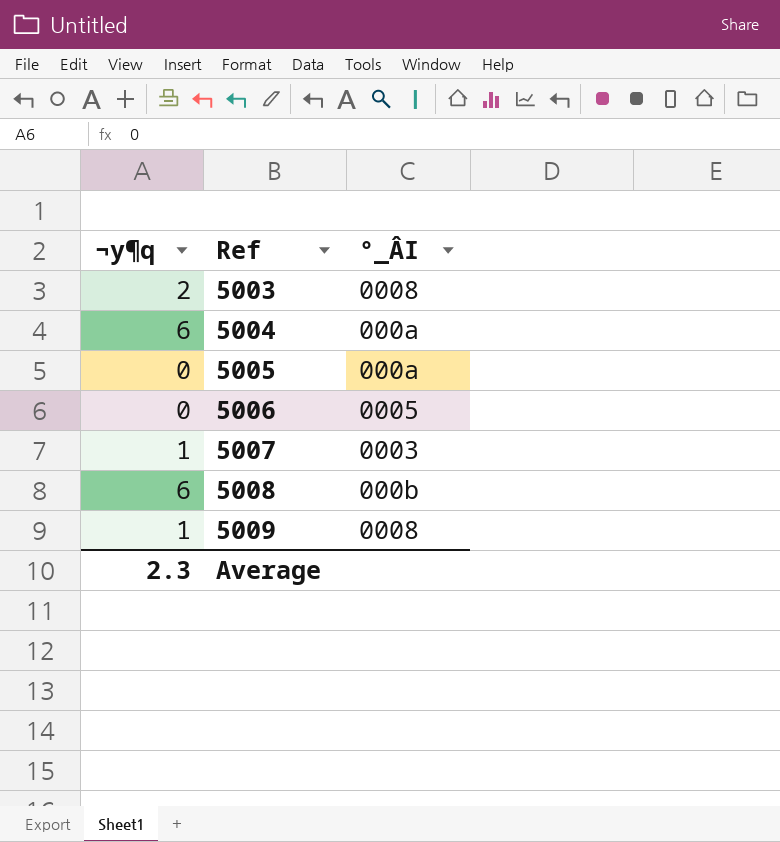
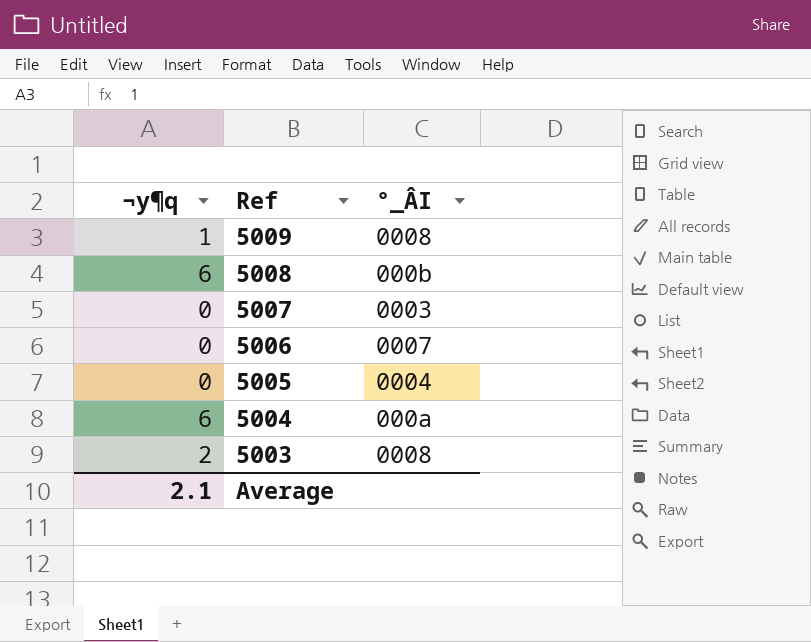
row order: Ref ascending -> Ref descending
5007 | ¬y¶q: 1 -> 0
5006 | °_ÂI: 0005 -> 0007
5005 | °_ÂI: 000a -> 0004
Average | ¬y¶q: 2.3 -> 2.1

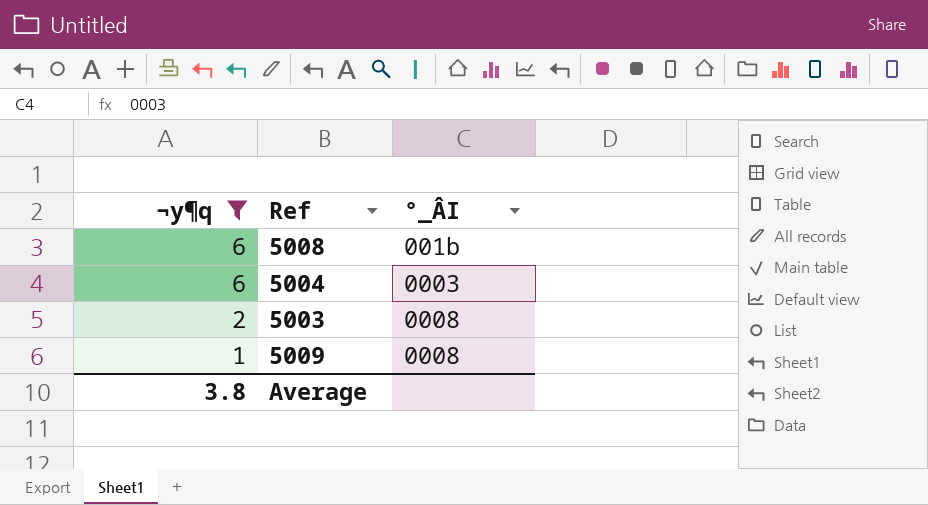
filter: none -> ¬y¶q != 0
row order: Ref descending -> ¬y¶q descending
5008 | °_ÂI: 000b -> 001b
5004 | °_ÂI: 000a -> 0003
Average | ¬y¶q: 2.1 -> 3.8

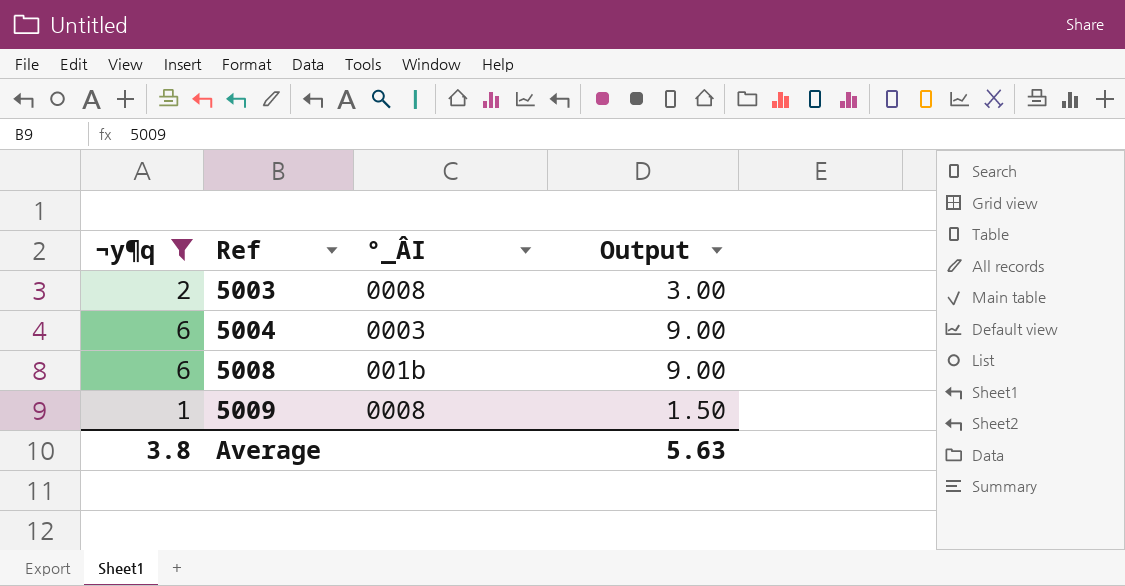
row order: ¬y¶q descending -> Ref ascending
column Output | formula: none -> [¬y¶q] * 1.5

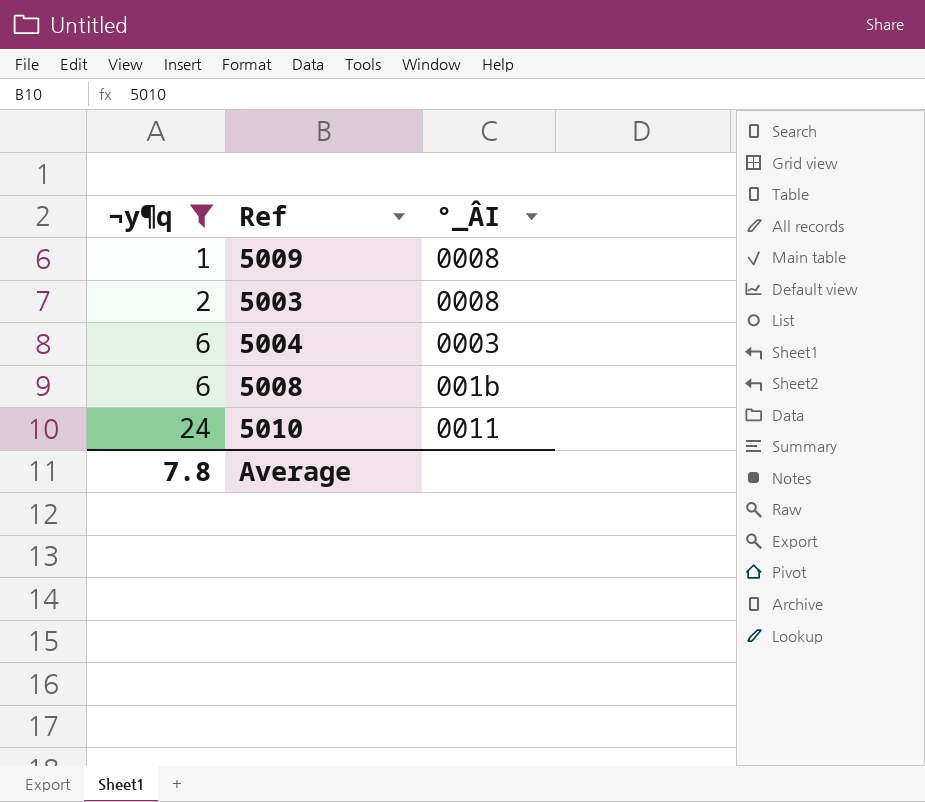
row order: Ref ascending -> ¬y¶q ascending
column Output | formula: [¬y¶q] * 1.5 -> none
row 5010: none -> 24 | 0011
Average | ¬y¶q: 3.8 -> 7.8

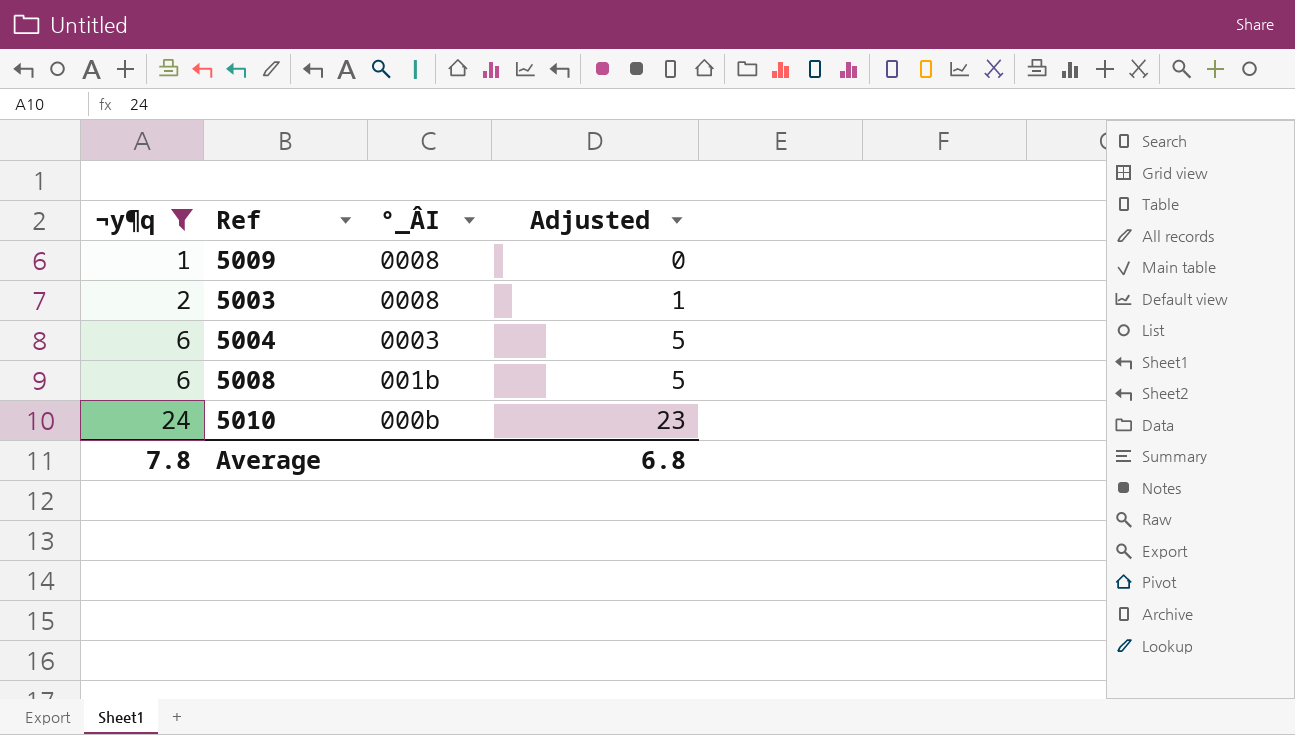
column Adjusted | formula: none -> [¬y¶q] - 1
5010 | °_ÂI: 0011 -> 000b

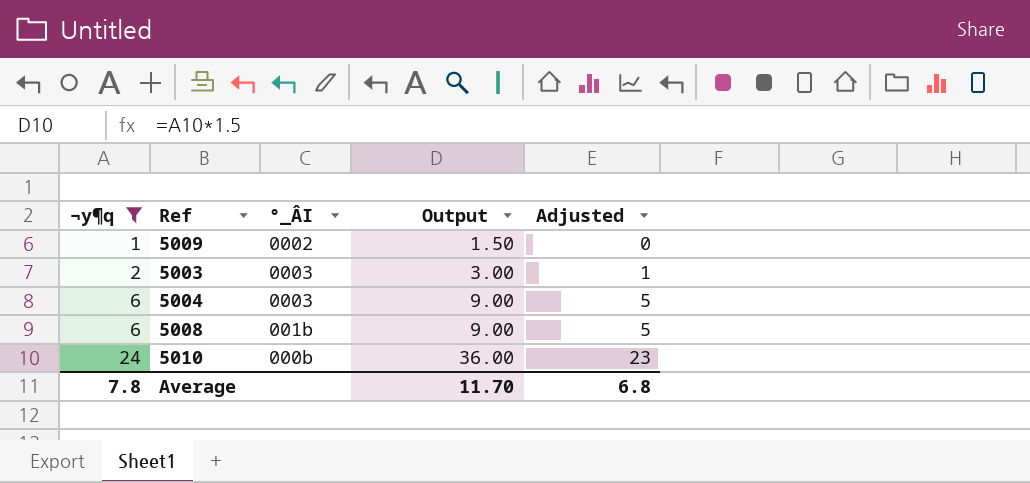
column Output | formula: none -> [¬y¶q] * 1.5
5009 | °_ÂI: 0008 -> 0002
5003 | °_ÂI: 0008 -> 0003

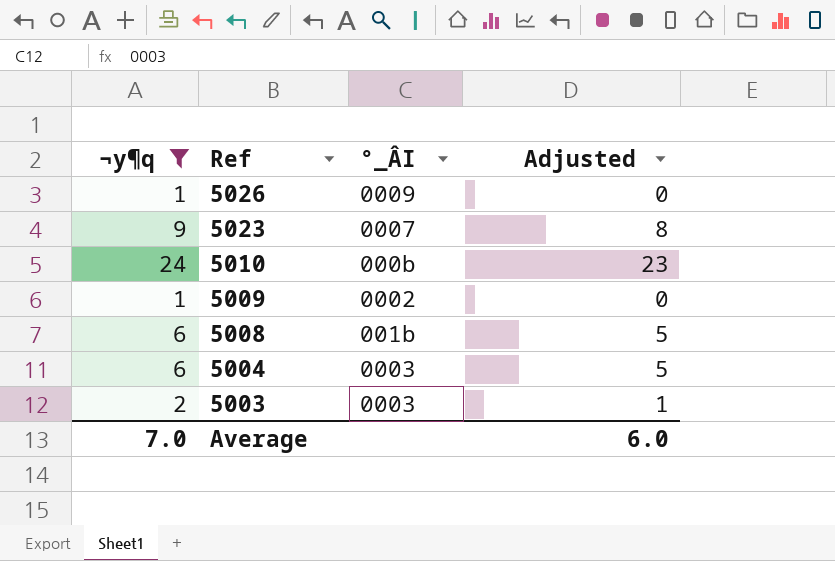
row order: ¬y¶q ascending -> Ref descending
column Output | formula: [¬y¶q] * 1.5 -> none
row 5026: none -> 1 | 0009 | 0
row 5023: none -> 9 | 0007 | 8
Average | ¬y¶q: 7.8 -> 7.0
Average | Adjusted: 6.8 -> 6.0

